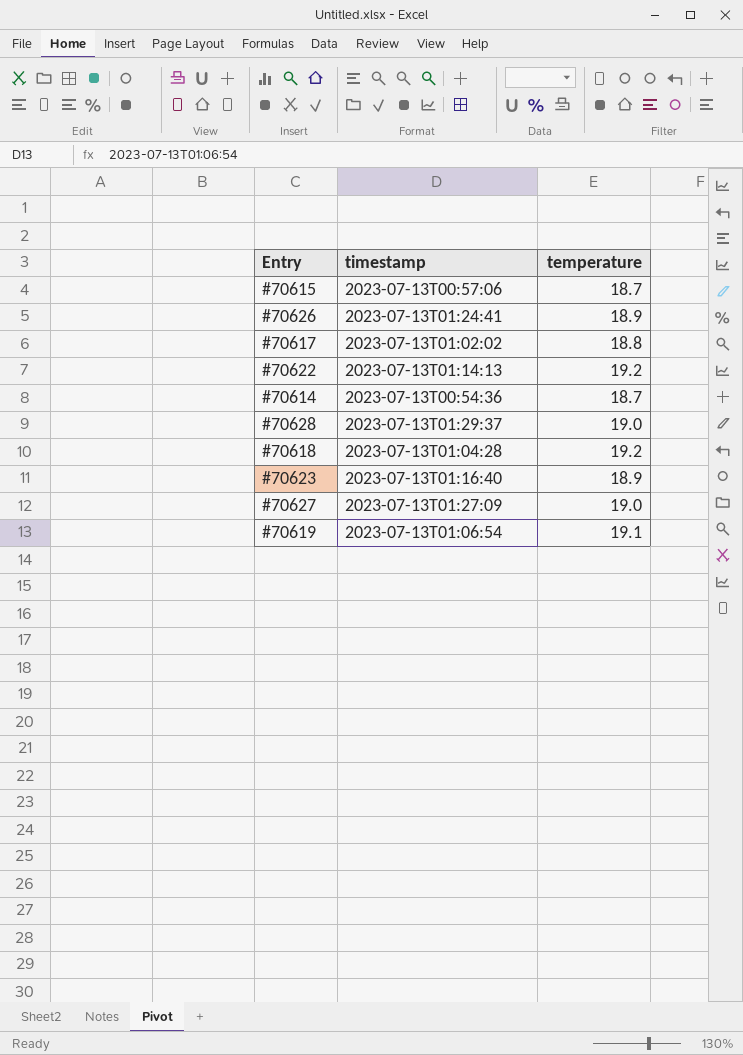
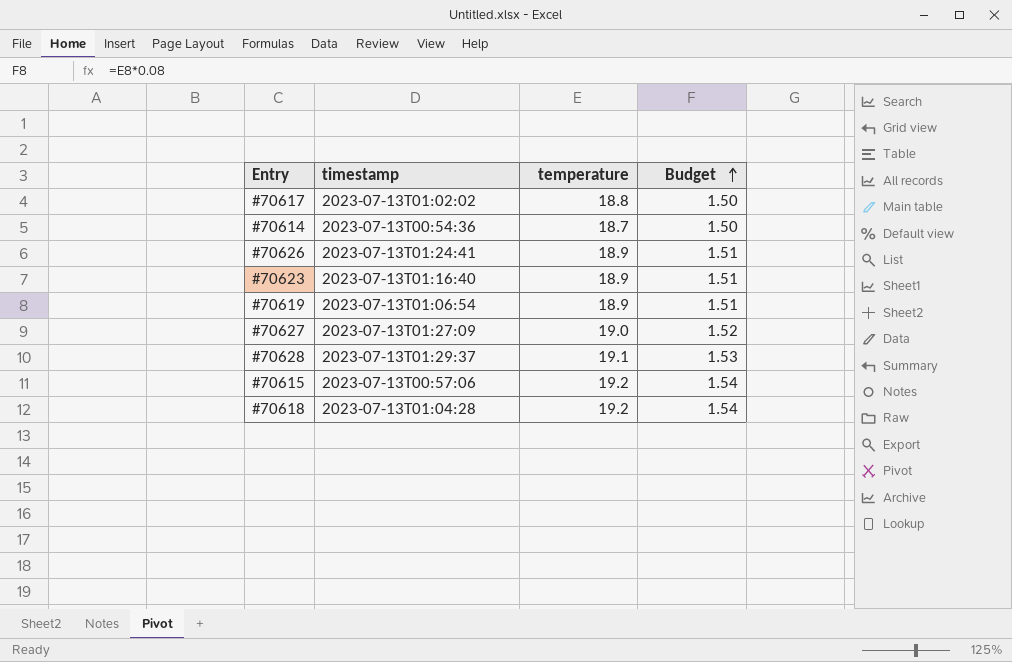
row order: none -> Budget ascending
column Budget | formula: none -> [temperature] * 0.08
row #70622: 2023-07-13T01:14:13 | 19.2 -> none
#70619 | temperature: 19.1 -> 18.9
#70628 | temperature: 19.0 -> 19.1
#70615 | temperature: 18.7 -> 19.2

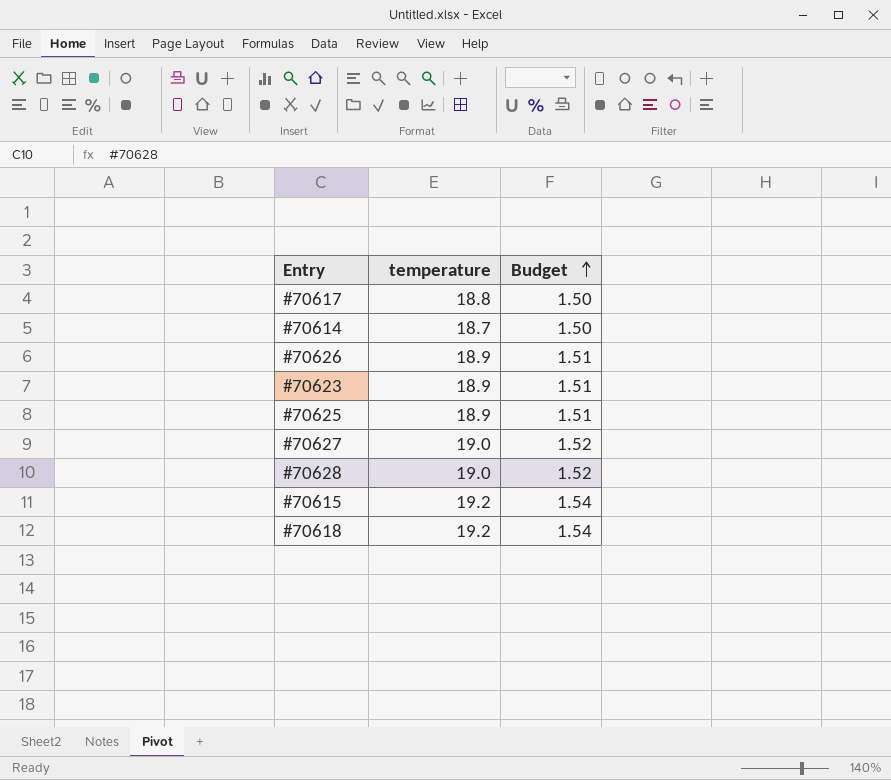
column timestamp | position: 2 -> none
row #70619: 2023-07-13T01:06:54 | 18.9 | 1.51 -> none
row #70625: none -> 18.9 | 1.51
#70628 | temperature: 19.1 -> 19.0
#70628 | Budget: 1.53 -> 1.52

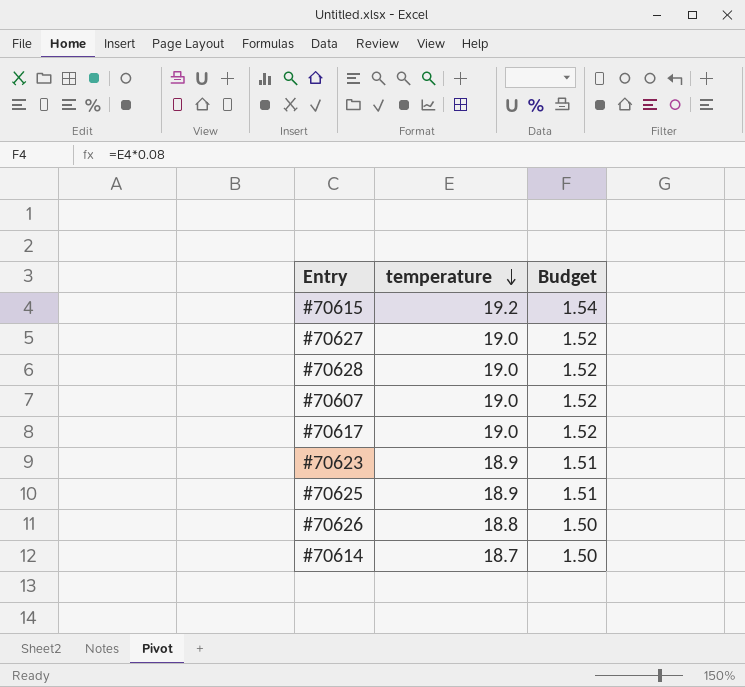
row order: Budget ascending -> temperature descending
row #70618: 19.2 | 1.54 -> none
row #70607: none -> 19.0 | 1.52
#70617 | temperature: 18.8 -> 19.0
#70617 | Budget: 1.50 -> 1.52
#70626 | temperature: 18.9 -> 18.8
#70626 | Budget: 1.51 -> 1.50

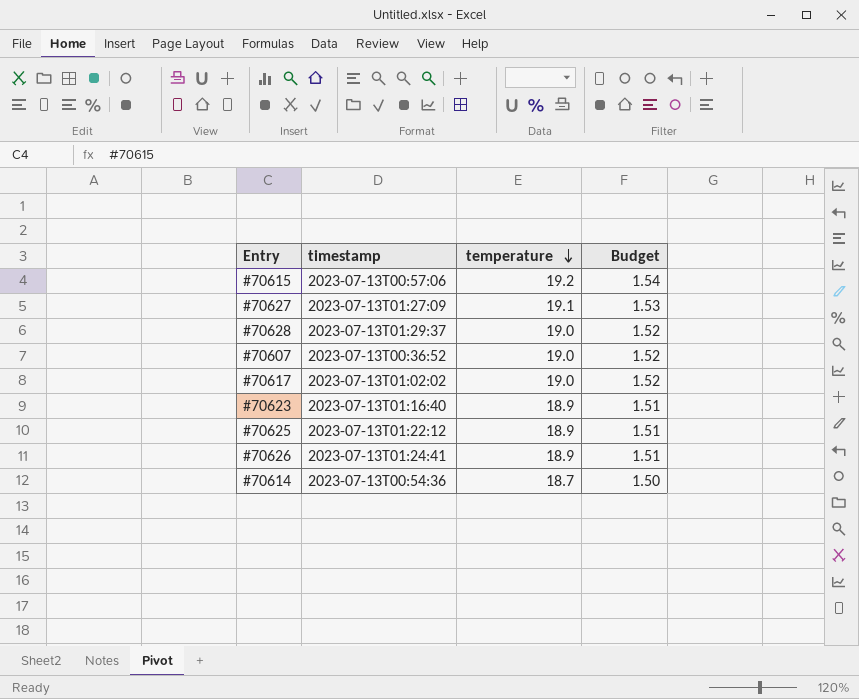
column timestamp | position: none -> 2
#70627 | temperature: 19.0 -> 19.1
#70627 | Budget: 1.52 -> 1.53
#70626 | temperature: 18.8 -> 18.9
#70626 | Budget: 1.50 -> 1.51

